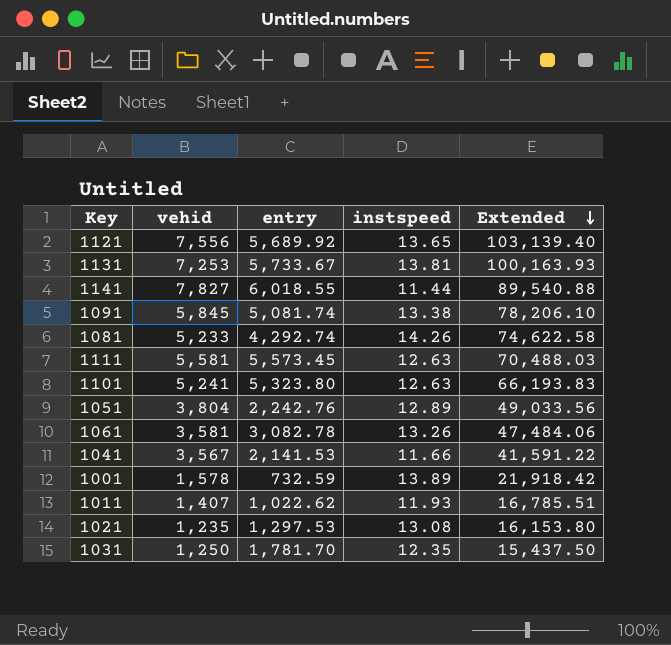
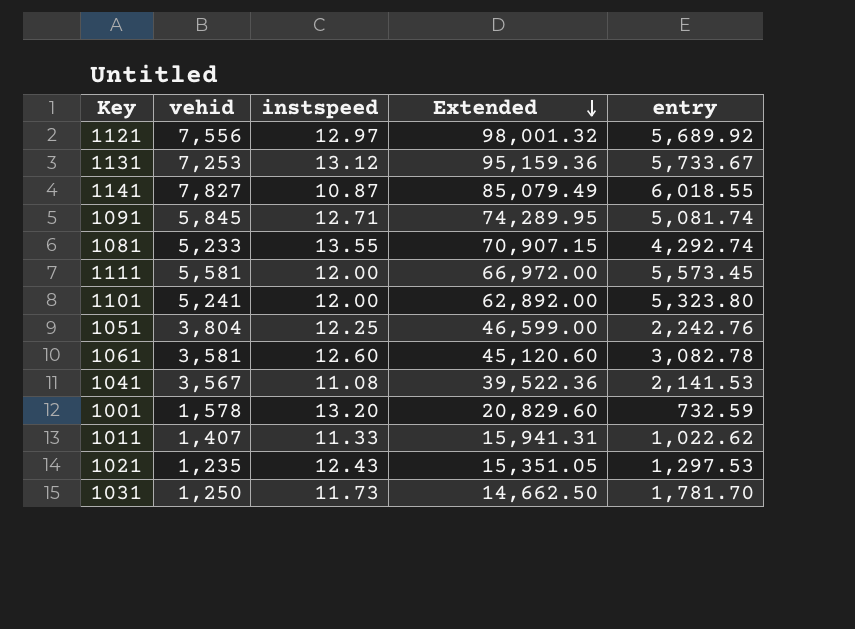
column entry | position: 3 -> 5
1121 | instspeed: 13.65 -> 12.97
1121 | Extended: 103,139.40 -> 98,001.32
1131 | instspeed: 13.81 -> 13.12
1131 | Extended: 100,163.93 -> 95,159.36
1141 | instspeed: 11.44 -> 10.87
1141 | Extended: 89,540.88 -> 85,079.49
1091 | instspeed: 13.38 -> 12.71
1091 | Extended: 78,206.10 -> 74,289.95
1081 | instspeed: 14.26 -> 13.55
1081 | Extended: 74,622.58 -> 70,907.15
1111 | instspeed: 12.63 -> 12.00
1111 | Extended: 70,488.03 -> 66,972.00
1101 | instspeed: 12.63 -> 12.00
1101 | Extended: 66,193.83 -> 62,892.00
1051 | instspeed: 12.89 -> 12.25
1051 | Extended: 49,033.56 -> 46,599.00
1061 | instspeed: 13.26 -> 12.60
1061 | Extended: 47,484.06 -> 45,120.60
1041 | instspeed: 11.66 -> 11.08
1041 | Extended: 41,591.22 -> 39,522.36
1001 | instspeed: 13.89 -> 13.20
1001 | Extended: 21,918.42 -> 20,829.60
1011 | instspeed: 11.93 -> 11.33
1011 | Extended: 16,785.51 -> 15,941.31
1021 | instspeed: 13.08 -> 12.43
1021 | Extended: 16,153.80 -> 15,351.05
1031 | instspeed: 12.35 -> 11.73
1031 | Extended: 15,437.50 -> 14,662.50

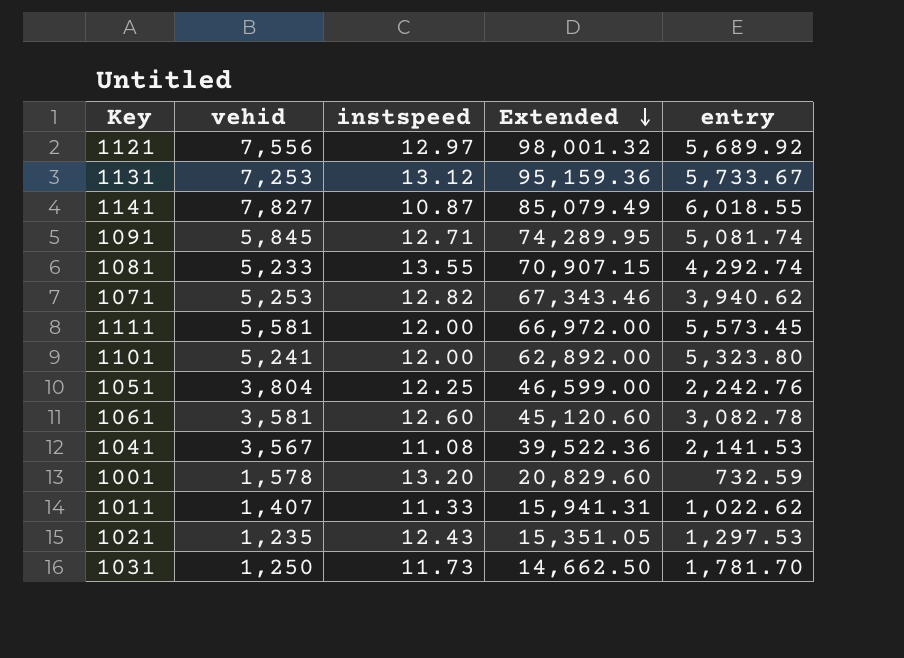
row 1071: none -> 5,253 | 12.82 | 67,343.46 | 3,940.62

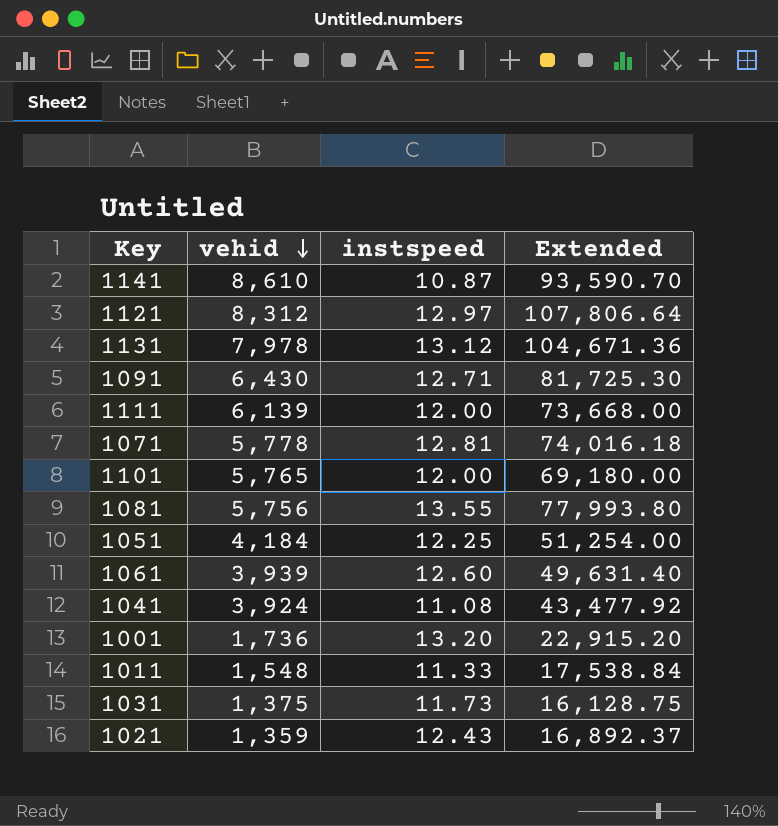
row order: Extended descending -> vehid descending
column entry | position: 5 -> none
1141 | vehid: 7,827 -> 8,610
1141 | Extended: 85,079.49 -> 93,590.70
1121 | vehid: 7,556 -> 8,312
1121 | Extended: 98,001.32 -> 107,806.64
1131 | vehid: 7,253 -> 7,978
1131 | Extended: 95,159.36 -> 104,671.36
1091 | vehid: 5,845 -> 6,430
1091 | Extended: 74,289.95 -> 81,725.30
1111 | vehid: 5,581 -> 6,139
1111 | Extended: 66,972.00 -> 73,668.00
1071 | vehid: 5,253 -> 5,778
1071 | instspeed: 12.82 -> 12.81
1071 | Extended: 67,343.46 -> 74,016.18
1101 | vehid: 5,241 -> 5,765
1101 | Extended: 62,892.00 -> 69,180.00
1081 | vehid: 5,233 -> 5,756
1081 | Extended: 70,907.15 -> 77,993.80
1051 | vehid: 3,804 -> 4,184
1051 | Extended: 46,599.00 -> 51,254.00
1061 | vehid: 3,581 -> 3,939
1061 | Extended: 45,120.60 -> 49,631.40
1041 | vehid: 3,567 -> 3,924
1041 | Extended: 39,522.36 -> 43,477.92
1001 | vehid: 1,578 -> 1,736
1001 | Extended: 20,829.60 -> 22,915.20
1011 | vehid: 1,407 -> 1,548
1011 | Extended: 15,941.31 -> 17,538.84
1031 | vehid: 1,250 -> 1,375
1031 | Extended: 14,662.50 -> 16,128.75
1021 | vehid: 1,235 -> 1,359
1021 | Extended: 15,351.05 -> 16,892.37

